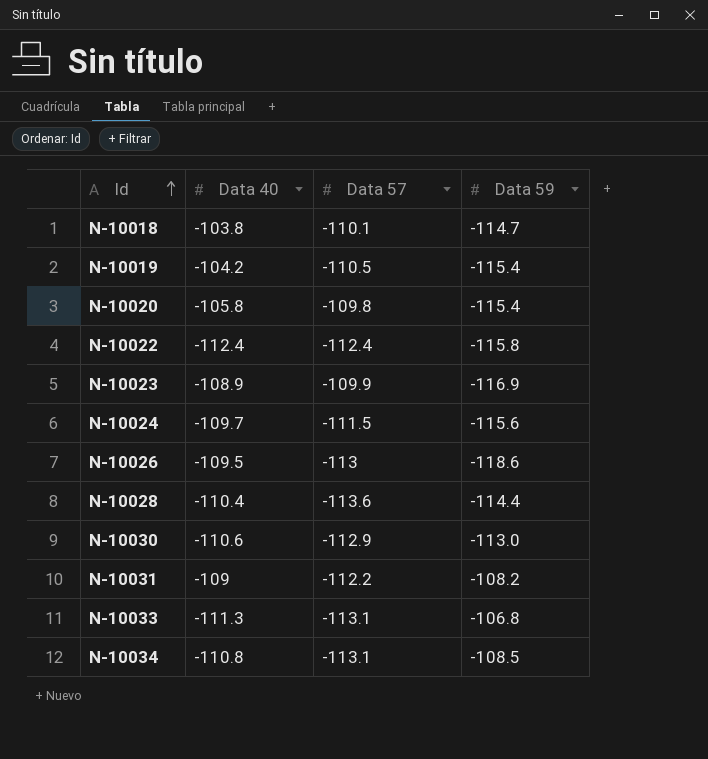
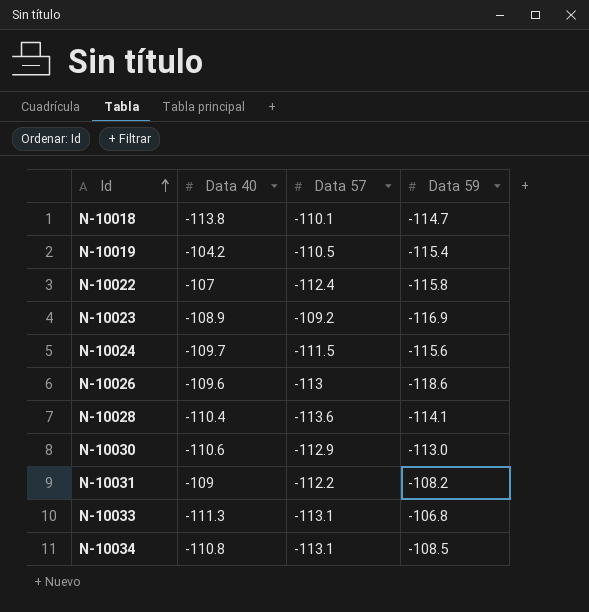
row N-10020: -105.8 | -109.8 | -115.4 -> none
N-10018 | Data 40: -103.8 -> -113.8
N-10022 | Data 40: -112.4 -> -107
N-10023 | Data 57: -109.9 -> -109.2
N-10026 | Data 40: -109.5 -> -109.6
N-10028 | Data 59: -114.4 -> -114.1

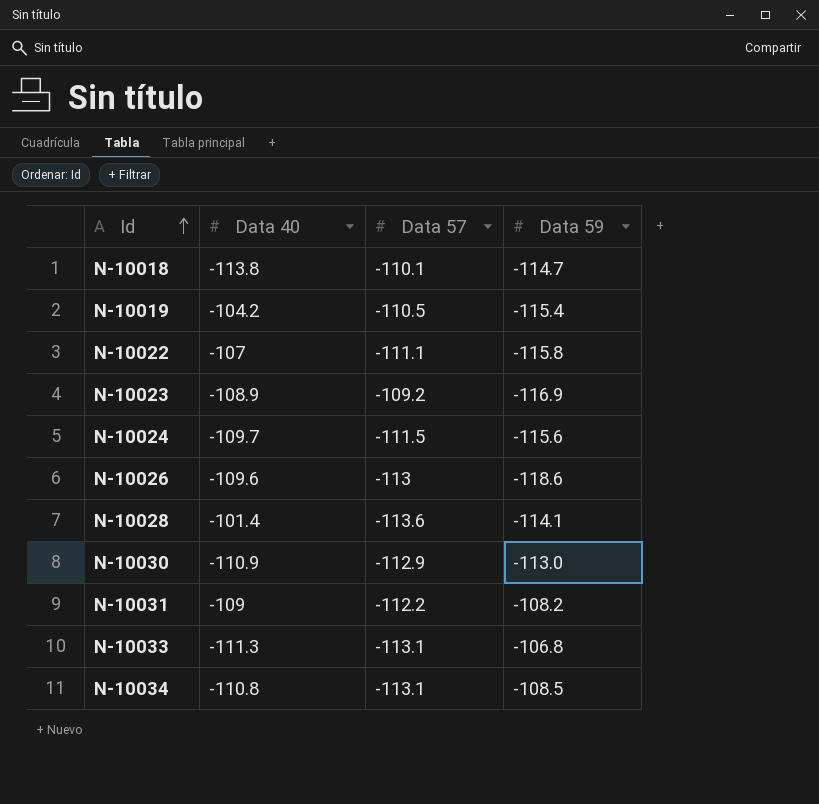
N-10022 | Data 57: -112.4 -> -111.1
N-10028 | Data 40: -110.4 -> -101.4
N-10030 | Data 40: -110.6 -> -110.9

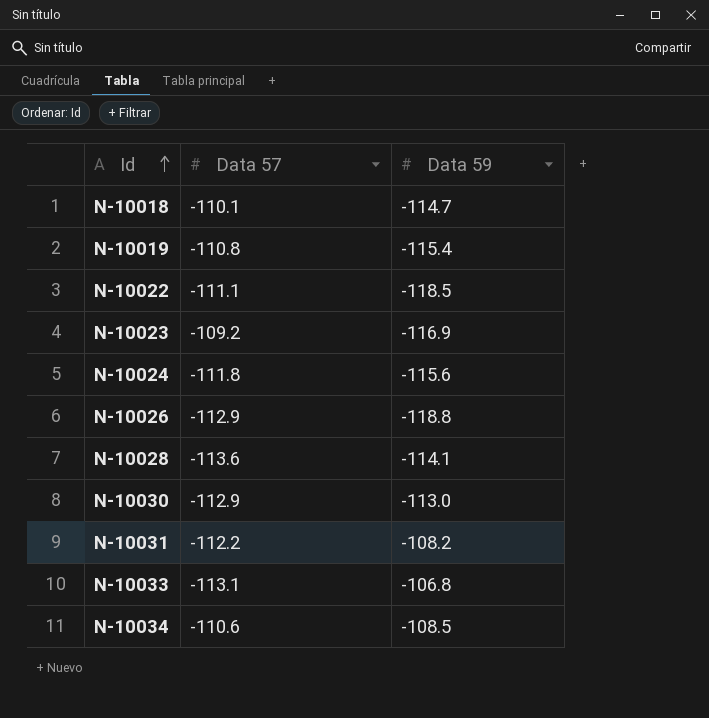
column Data 40 | position: 2 -> none
N-10019 | Data 57: -110.5 -> -110.8
N-10022 | Data 59: -115.8 -> -118.5
N-10024 | Data 57: -111.5 -> -111.8
N-10026 | Data 57: -113 -> -112.9
N-10026 | Data 59: -118.6 -> -118.8
N-10034 | Data 57: -113.1 -> -110.6

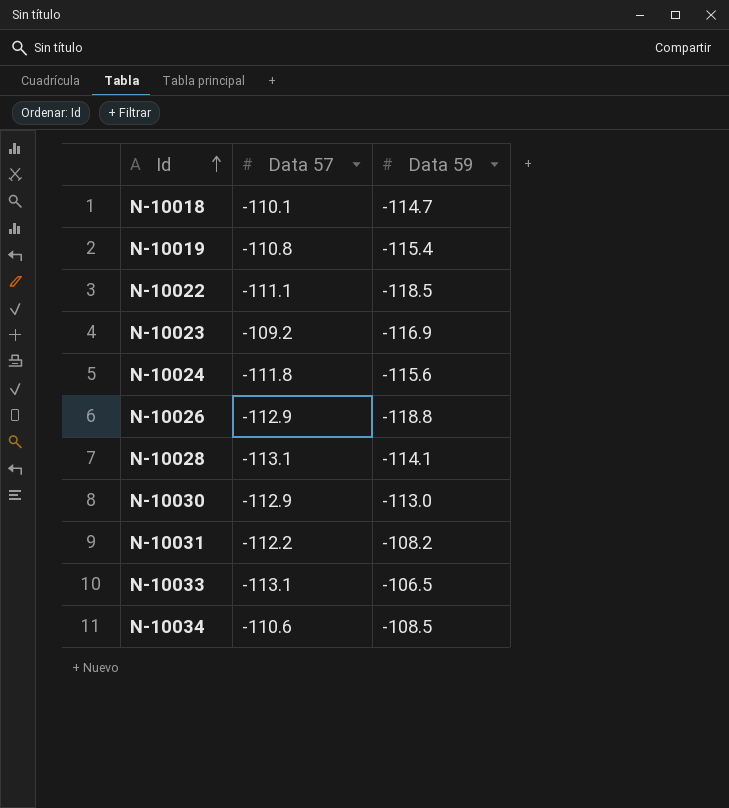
N-10028 | Data 57: -113.6 -> -113.1
N-10033 | Data 59: -106.8 -> -106.5

